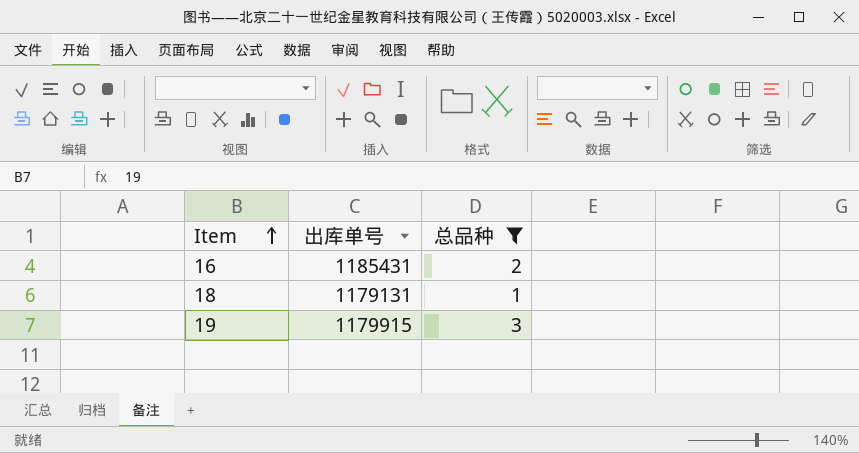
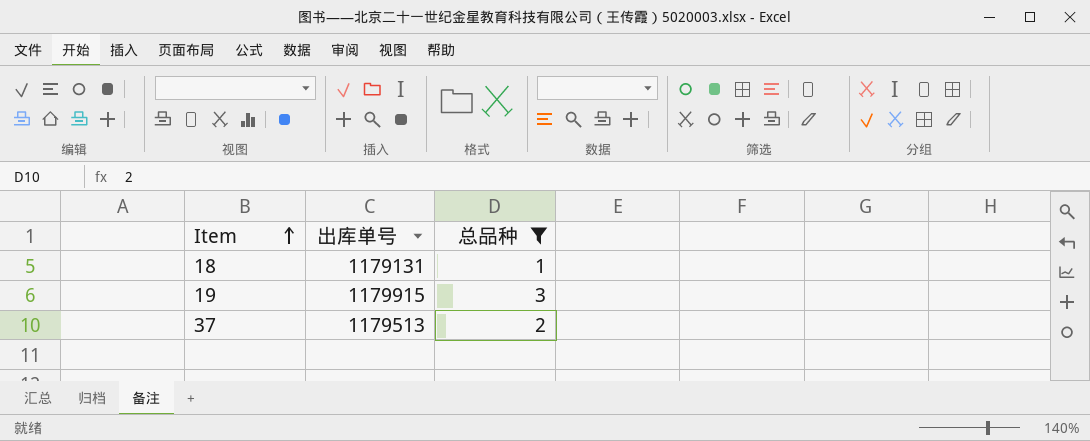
row 16: 1185431 | 2 -> none
row 37: none -> 1179513 | 2

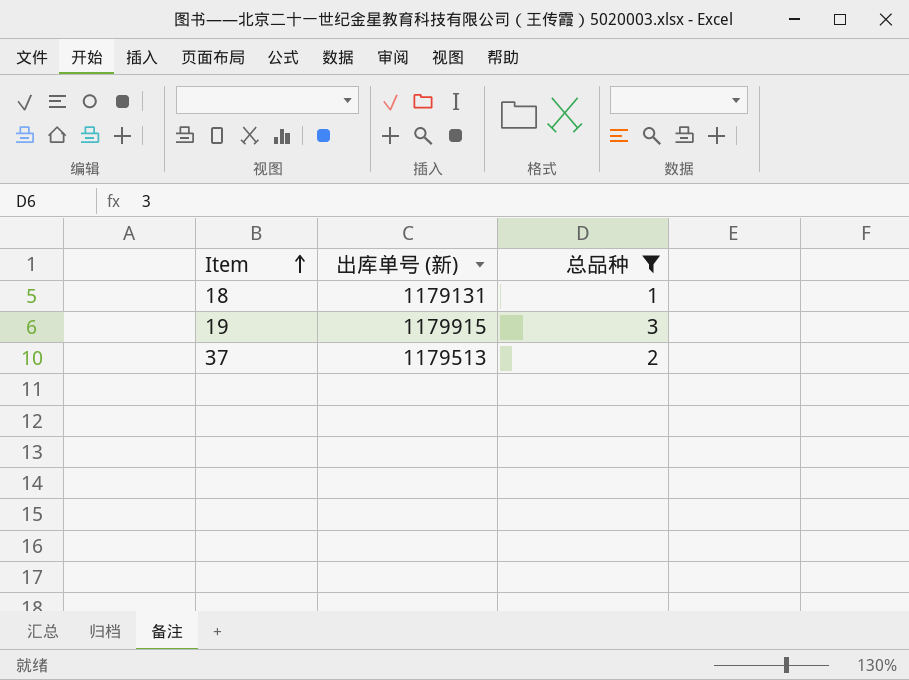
column name: 出库单号 -> 出库单号 (新)

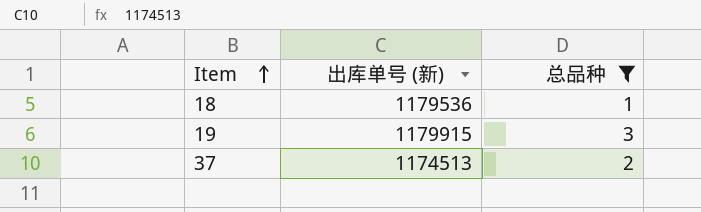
18 | 出库单号 (新): 1179131 -> 1179536
37 | 出库单号 (新): 1179513 -> 1174513

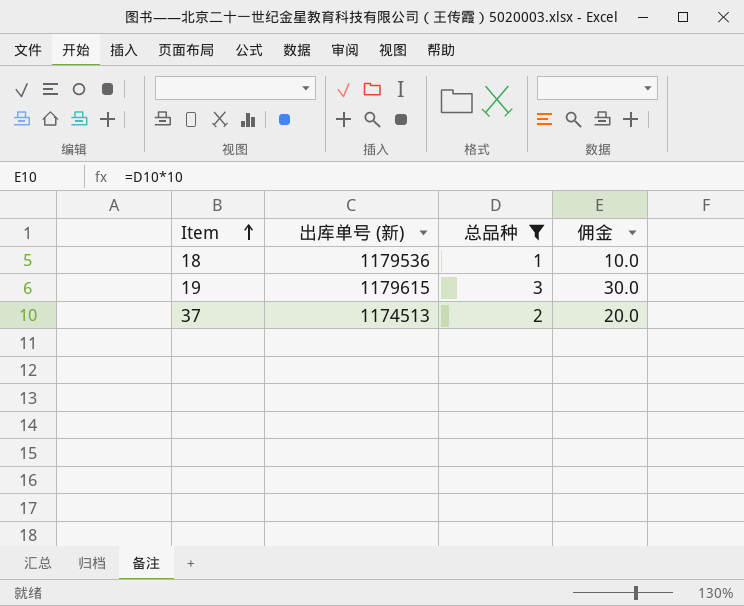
column 佣金 | formula: none -> [总品种] * 10
19 | 出库单号 (新): 1179915 -> 1179615

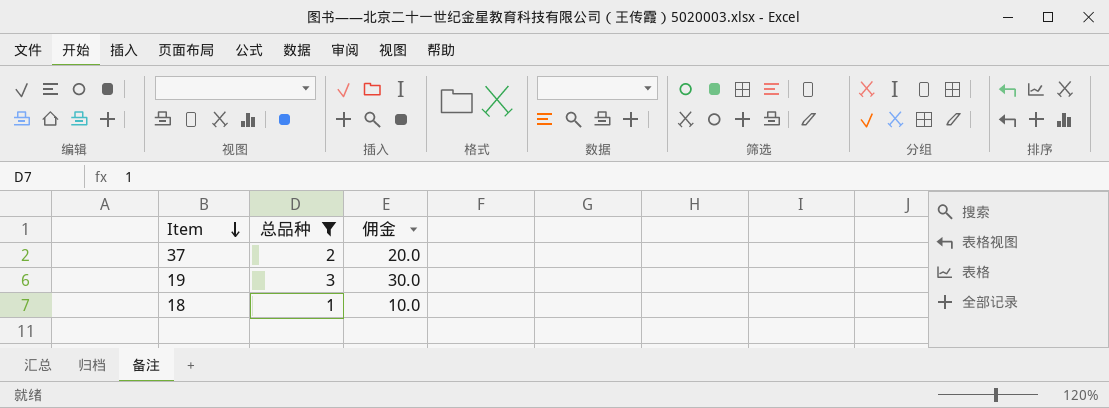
row order: Item ascending -> Item descending
column 出库单号 (新) | position: 2 -> none

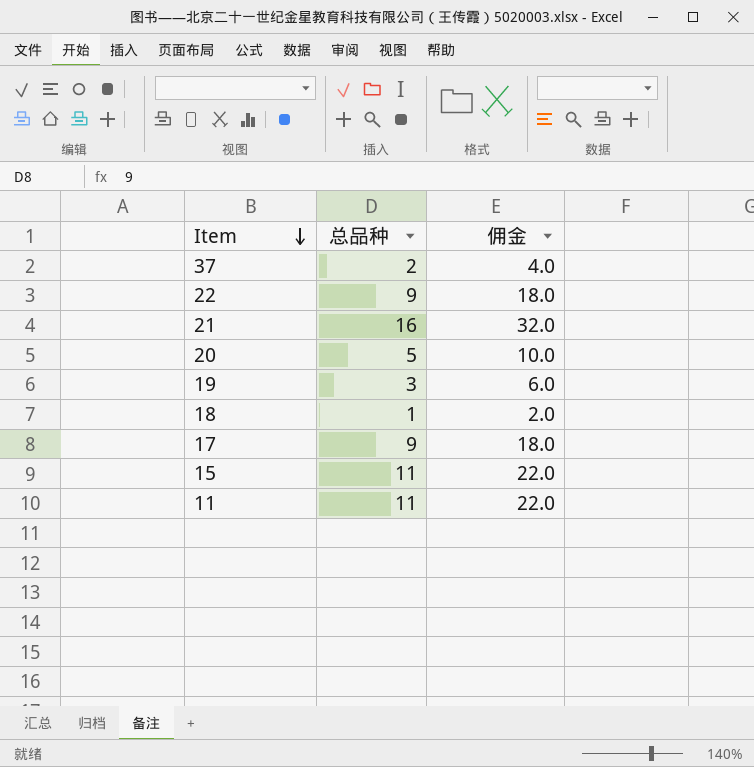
filter: 总品种 <= 3 -> none
column 佣金 | formula: [总品种] * 10 -> [总品种] * 2

